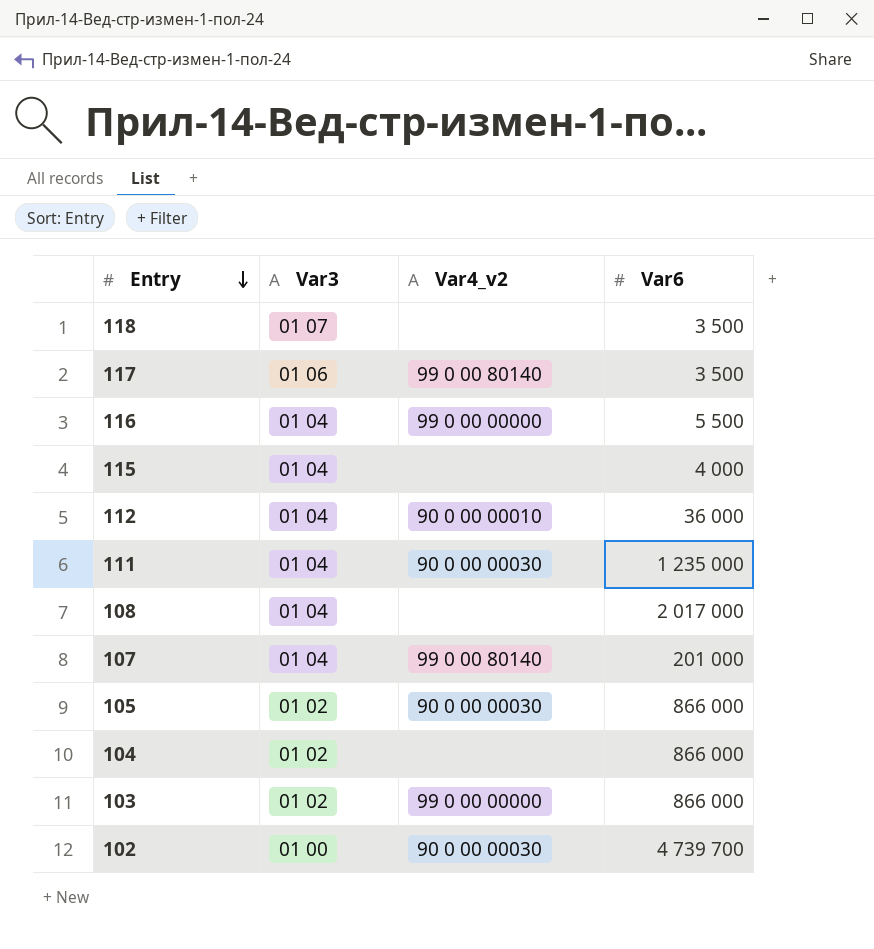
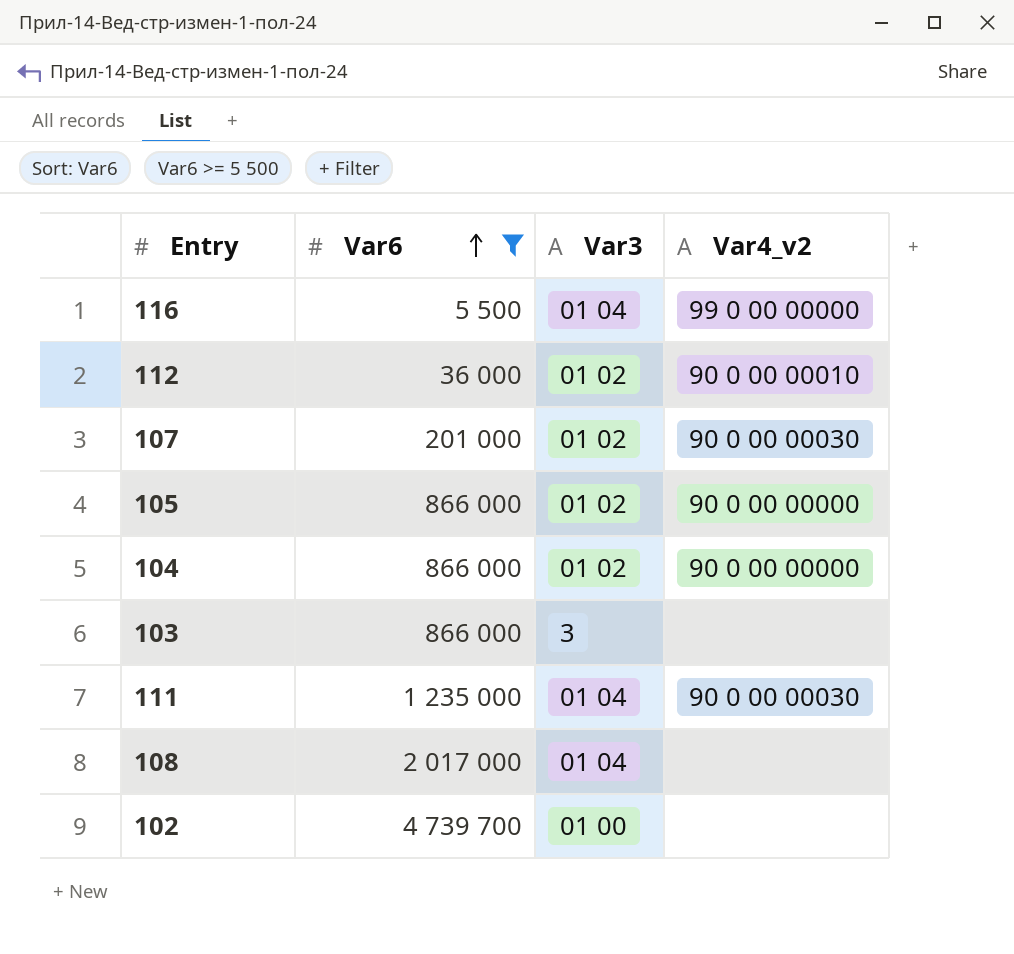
filter: none -> Var6 >= 5 500
row order: Entry descending -> Var6 ascending
column Var6 | position: 4 -> 2
112 | Var3: 01 04 -> 01 02
107 | Var3: 01 04 -> 01 02
107 | Var4_v2: 99 0 00 80140 -> 90 0 00 00030
105 | Var4_v2: 90 0 00 00030 -> 90 0 00 00000
104 | Var4_v2: none -> 90 0 00 00000
103 | Var3: 01 02 -> 3
103 | Var4_v2: 99 0 00 00000 -> none
102 | Var4_v2: 90 0 00 00030 -> none

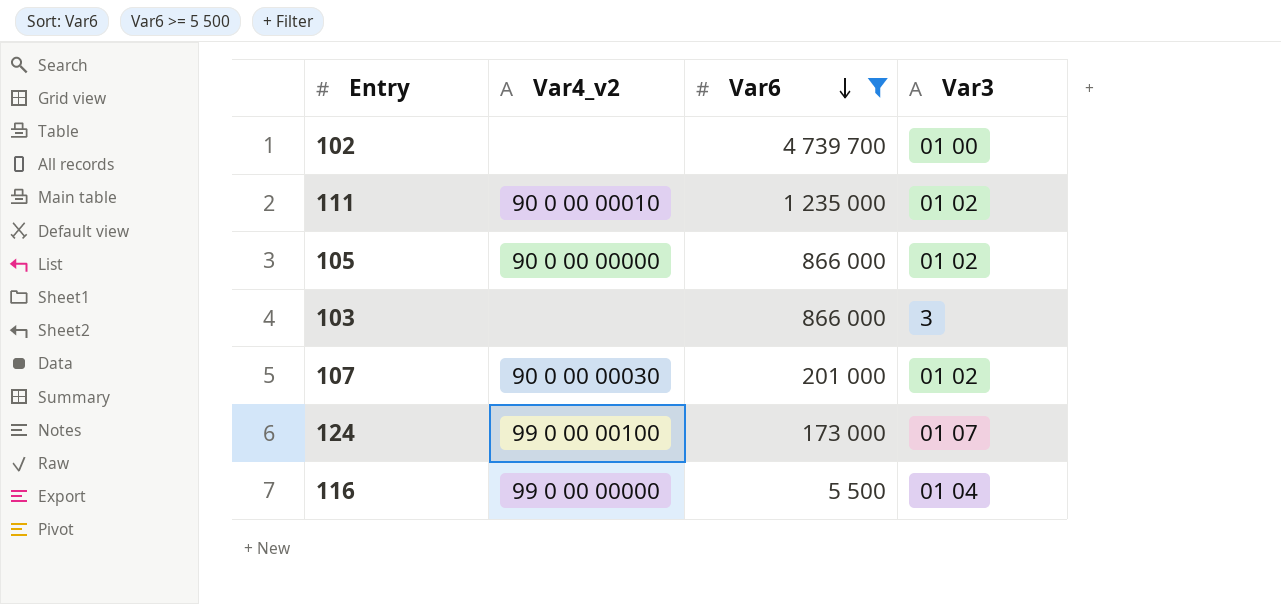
row order: Var6 ascending -> Var6 descending
column Var4_v2 | position: 4 -> 2
row 112: 36 000 | 01 02 | 90 0 00 00010 -> none
row 104: 866 000 | 01 02 | 90 0 00 00000 -> none
row 108: 2 017 000 | 01 04 | none -> none
111 | Var4_v2: 90 0 00 00030 -> 90 0 00 00010
111 | Var3: 01 04 -> 01 02
row 124: none -> 99 0 00 00100 | 173 000 | 01 07

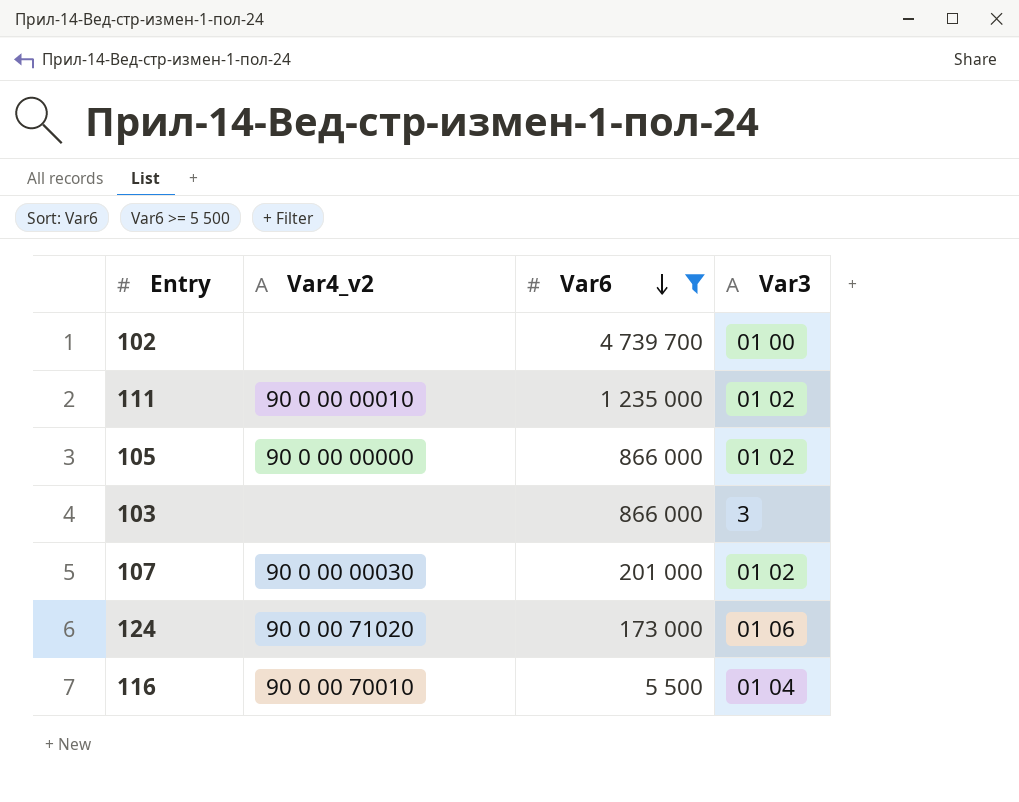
124 | Var4_v2: 99 0 00 00100 -> 90 0 00 71020
124 | Var3: 01 07 -> 01 06
116 | Var4_v2: 99 0 00 00000 -> 90 0 00 70010

